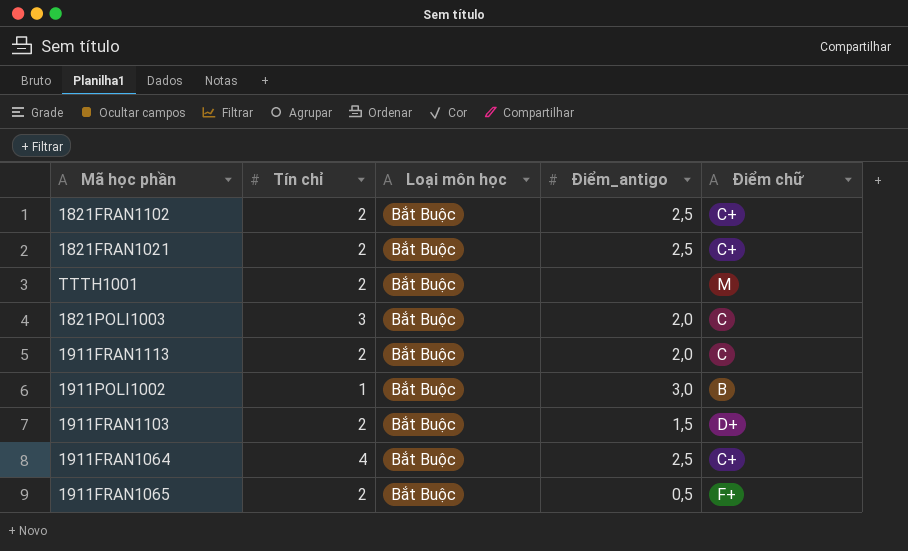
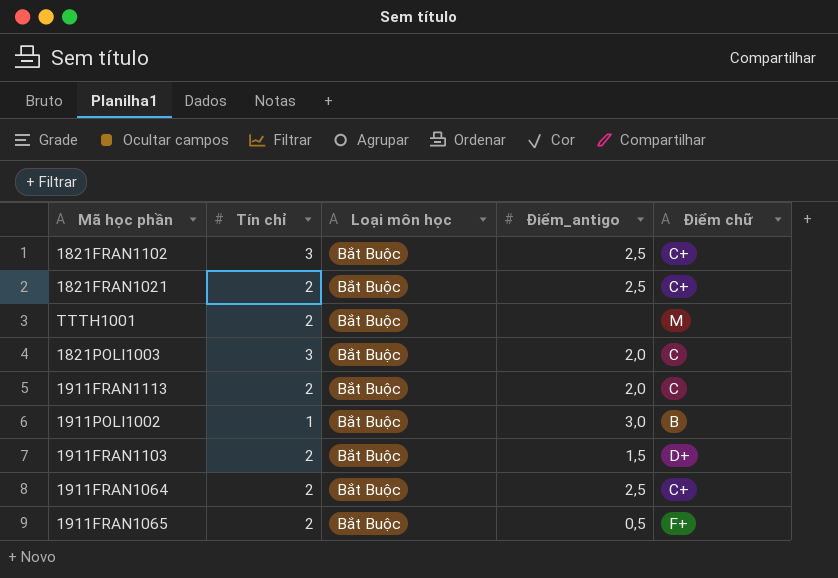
1821FRAN1102 | Tín chỉ: 2 -> 3
1911FRAN1064 | Tín chỉ: 4 -> 2

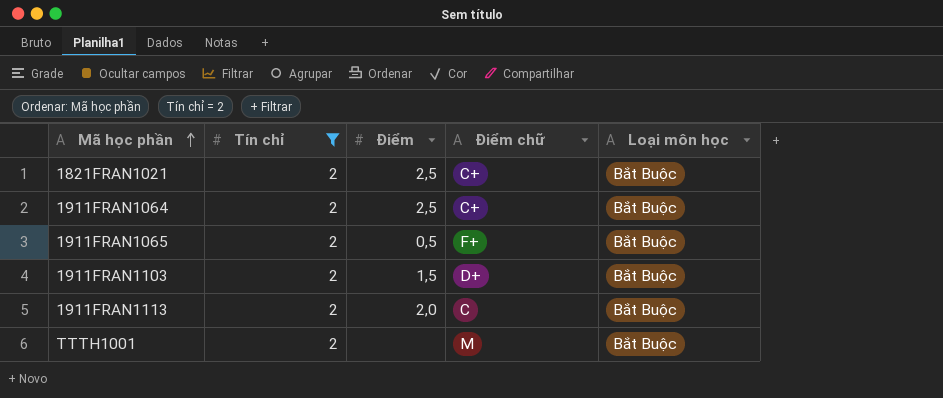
filter: none -> Tín chỉ = 2
row order: none -> Mã học phần ascending
column name: Điểm_antigo -> Điểm
column Loại môn học | position: 3 -> 5

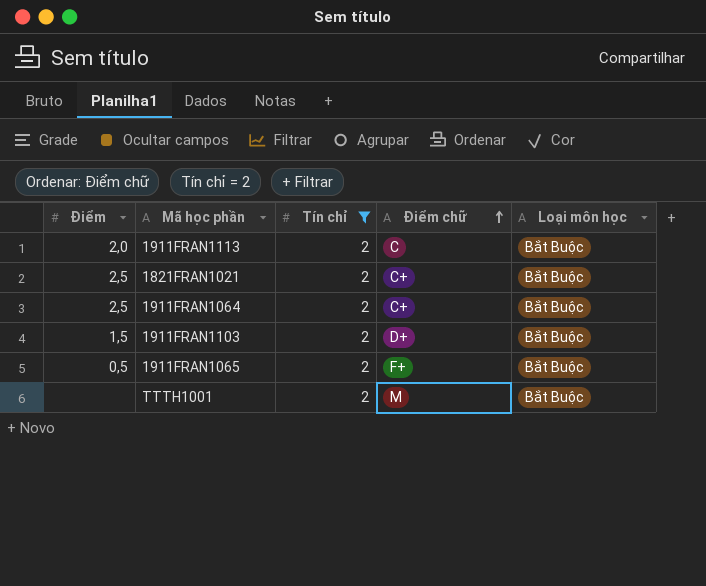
row order: Mã học phần ascending -> Điểm chữ ascending
column Điểm | position: 3 -> 1

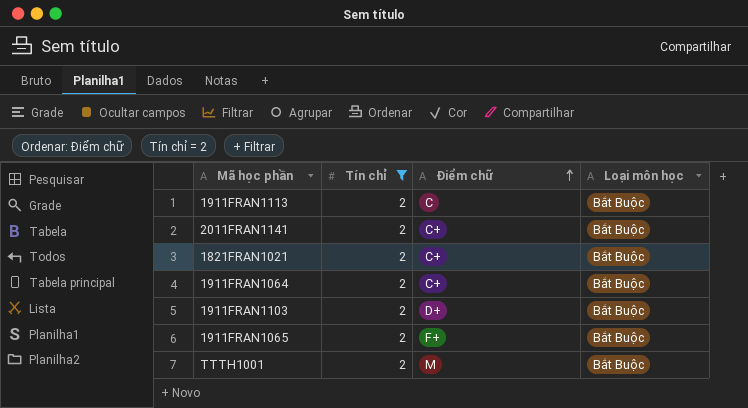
column Điểm | position: 1 -> none
row 2011FRAN1141: none -> 2 | C+ | Bắt Buộc

